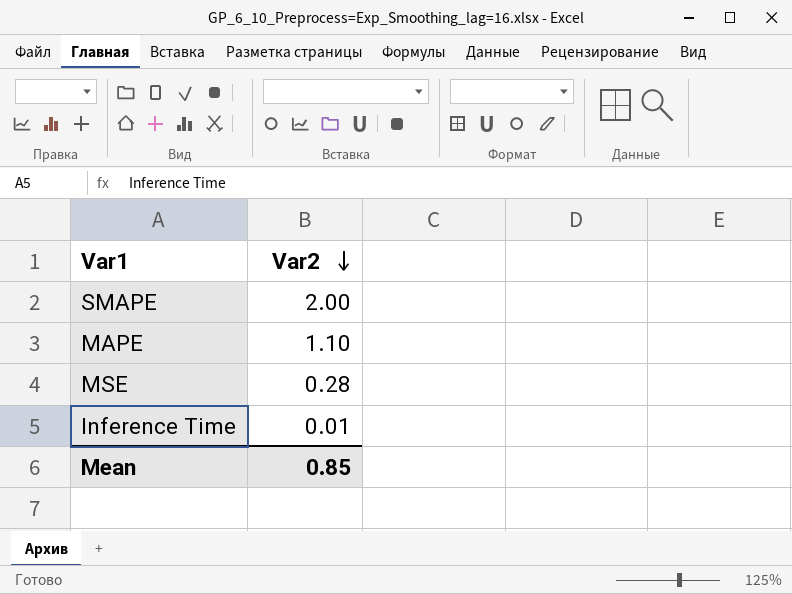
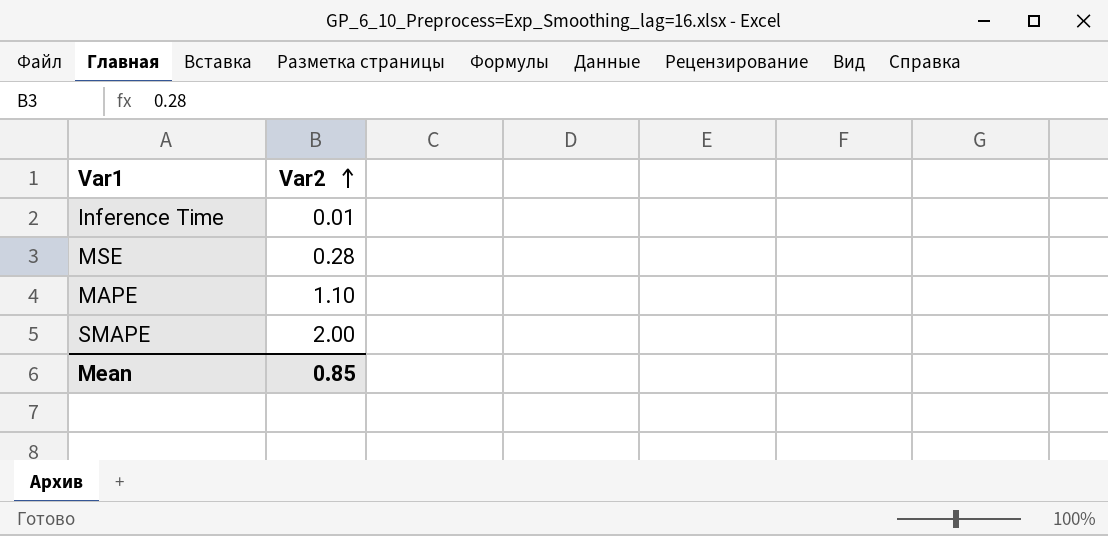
row order: Var2 descending -> Var2 ascending

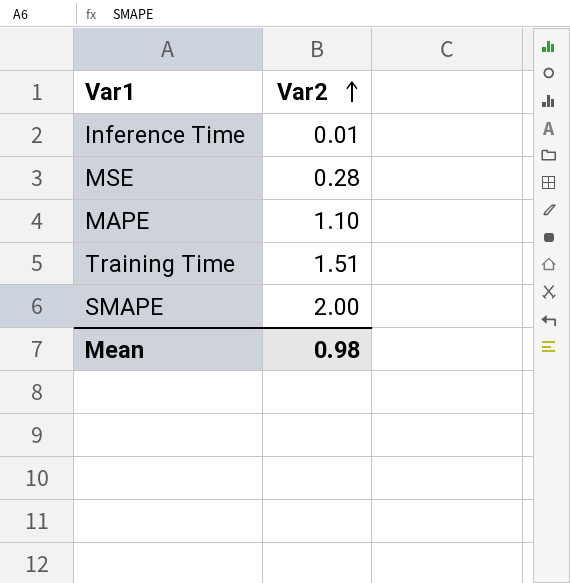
row Training Time: none -> 1.51
Mean | Var2: 0.85 -> 0.98

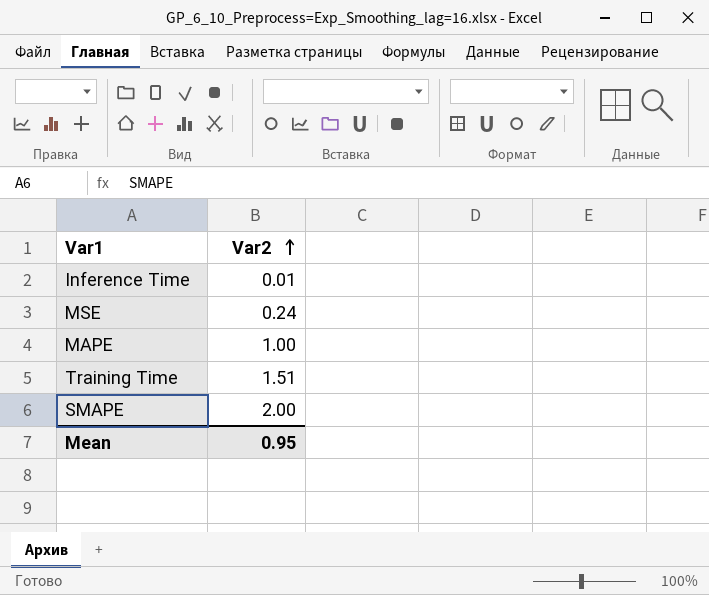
MSE | Var2: 0.28 -> 0.24
MAPE | Var2: 1.10 -> 1.00
Mean | Var2: 0.98 -> 0.95

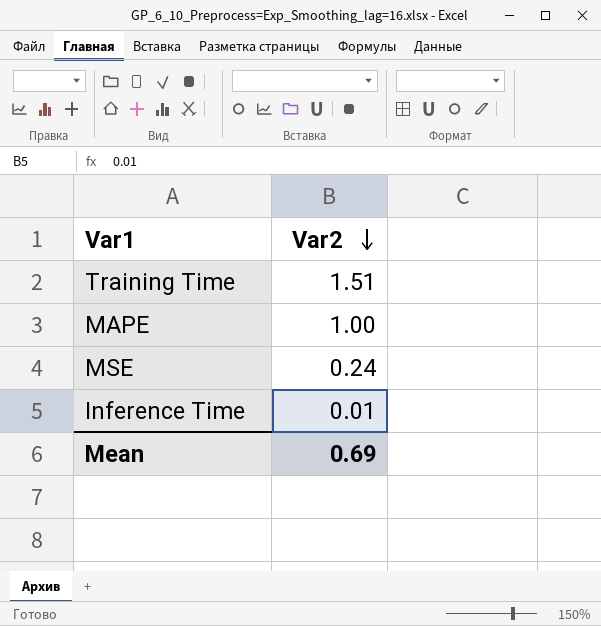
row order: Var2 ascending -> Var2 descending
row SMAPE: 2.00 -> none
Mean | Var2: 0.95 -> 0.69

